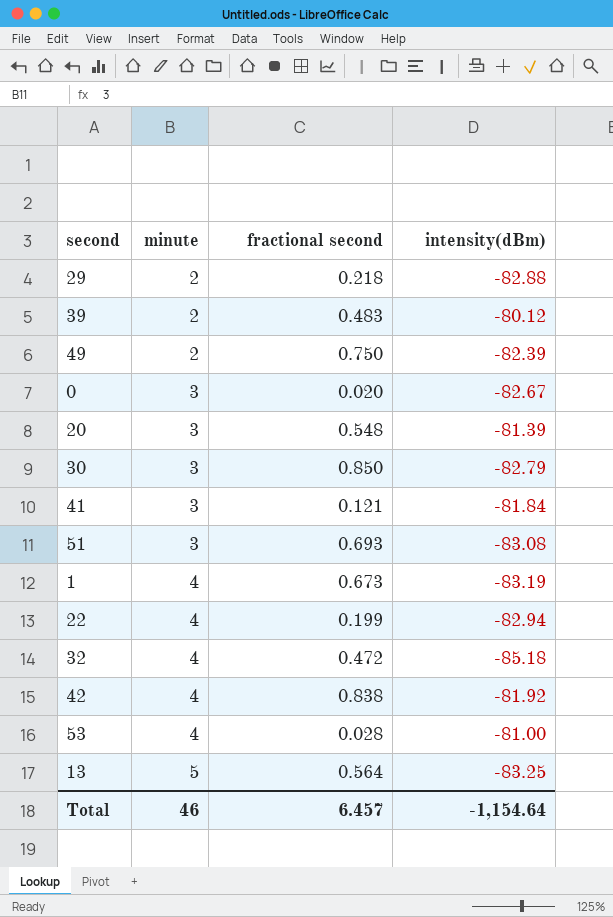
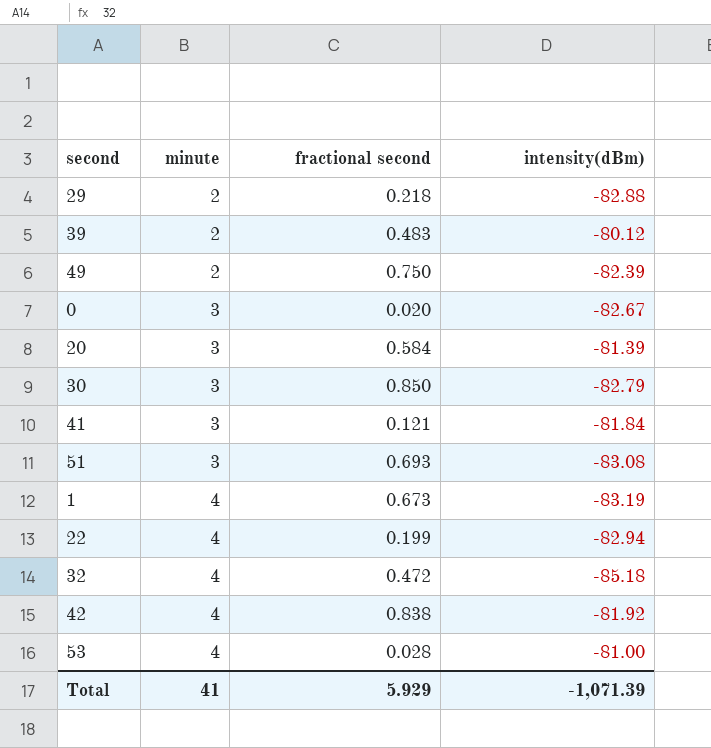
row 13: 5 | 0.564 | -83.25 -> none
20 | fractional second: 0.548 -> 0.584
Total | minute: 46 -> 41
Total | fractional second: 6.457 -> 5.929
Total | intensity(dBm): -1,154.64 -> -1,071.39

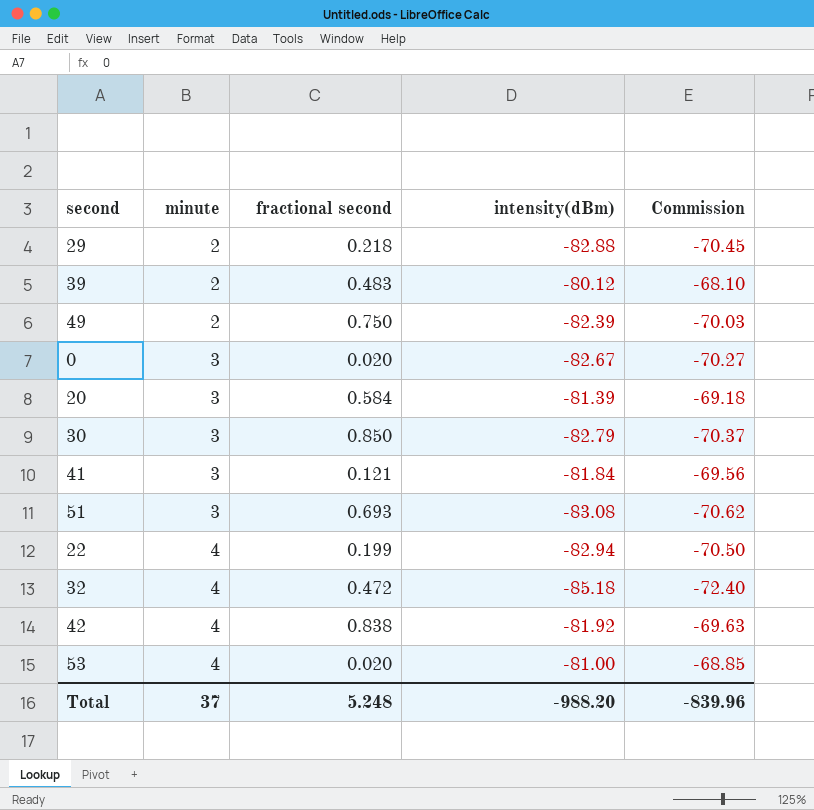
column Commission | formula: none -> [intensity(dBm)] * 0.85
row 1: 4 | 0.673 | -83.19 -> none
53 | fractional second: 0.028 -> 0.020
Total | minute: 41 -> 37
Total | fractional second: 5.929 -> 5.248
Total | intensity(dBm): -1,071.39 -> -988.20

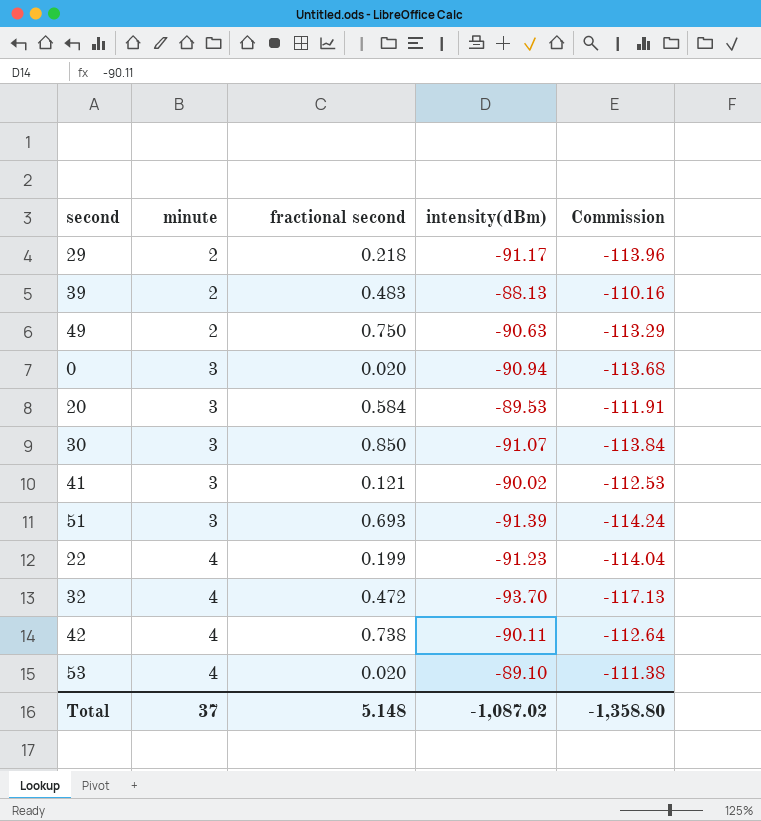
column Commission | formula: [intensity(dBm)] * 0.85 -> [intensity(dBm)] * 1.25
29 | intensity(dBm): -82.88 -> -91.17
39 | intensity(dBm): -80.12 -> -88.13
49 | intensity(dBm): -82.39 -> -90.63
0 | intensity(dBm): -82.67 -> -90.94
20 | intensity(dBm): -81.39 -> -89.53
30 | intensity(dBm): -82.79 -> -91.07
41 | intensity(dBm): -81.84 -> -90.02
51 | intensity(dBm): -83.08 -> -91.39
22 | intensity(dBm): -82.94 -> -91.23
32 | intensity(dBm): -85.18 -> -93.70
42 | fractional second: 0.838 -> 0.738
42 | intensity(dBm): -81.92 -> -90.11
53 | intensity(dBm): -81.00 -> -89.10
Total | fractional second: 5.248 -> 5.148
Total | intensity(dBm): -988.20 -> -1,087.02
Total | Commission: -839.96 -> -1,358.80

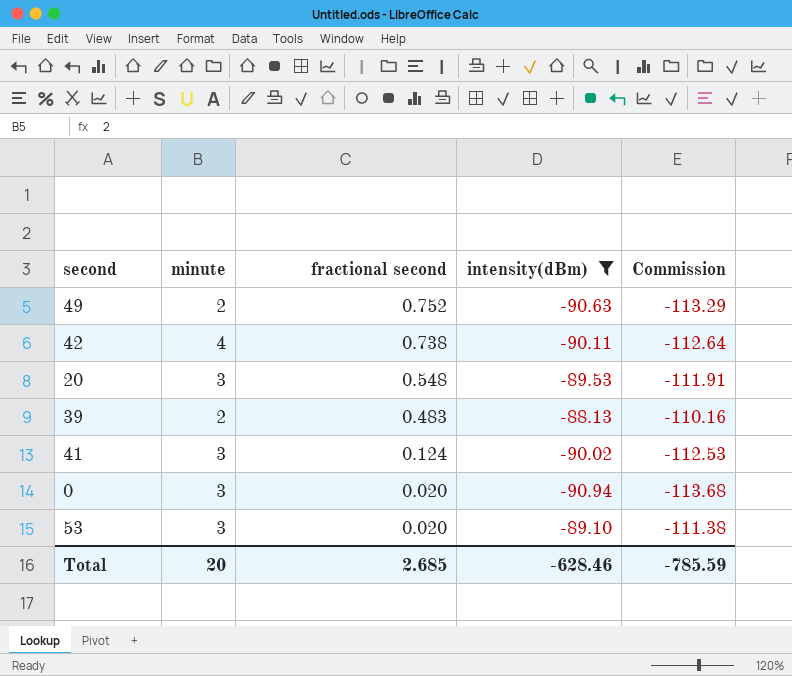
filter: none -> intensity(dBm) >= -90.94
row order: minute ascending -> fractional second descending
49 | fractional second: 0.750 -> 0.752
20 | fractional second: 0.584 -> 0.548
41 | fractional second: 0.121 -> 0.124
53 | minute: 4 -> 3
Total | minute: 37 -> 20
Total | fractional second: 5.148 -> 2.685
Total | intensity(dBm): -1,087.02 -> -628.46
Total | Commission: -1,358.80 -> -785.59

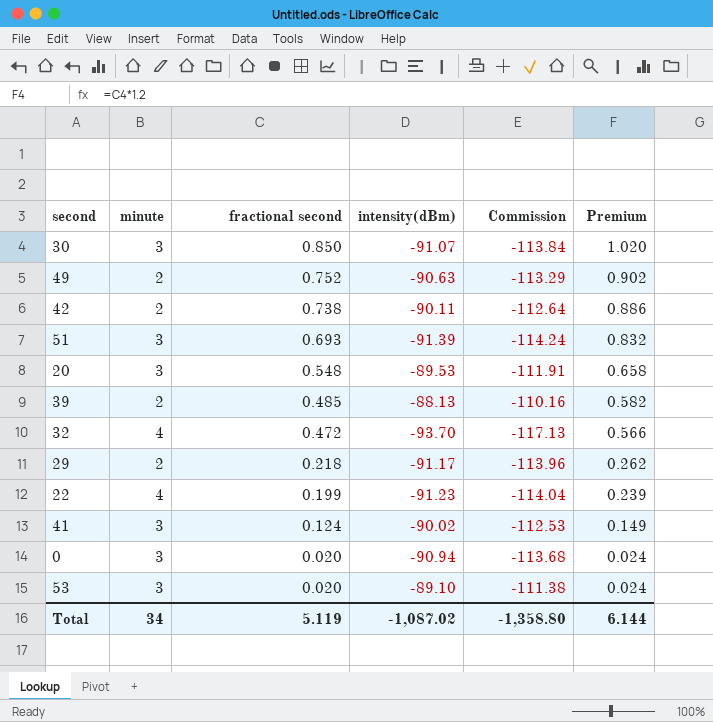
filter: intensity(dBm) >= -90.94 -> none
column Premium | formula: none -> [fractional second] * 1.2
42 | minute: 4 -> 2
39 | fractional second: 0.483 -> 0.485
Total | minute: 20 -> 34
Total | fractional second: 2.685 -> 5.119
Total | intensity(dBm): -628.46 -> -1,087.02
Total | Commission: -785.59 -> -1,358.80

